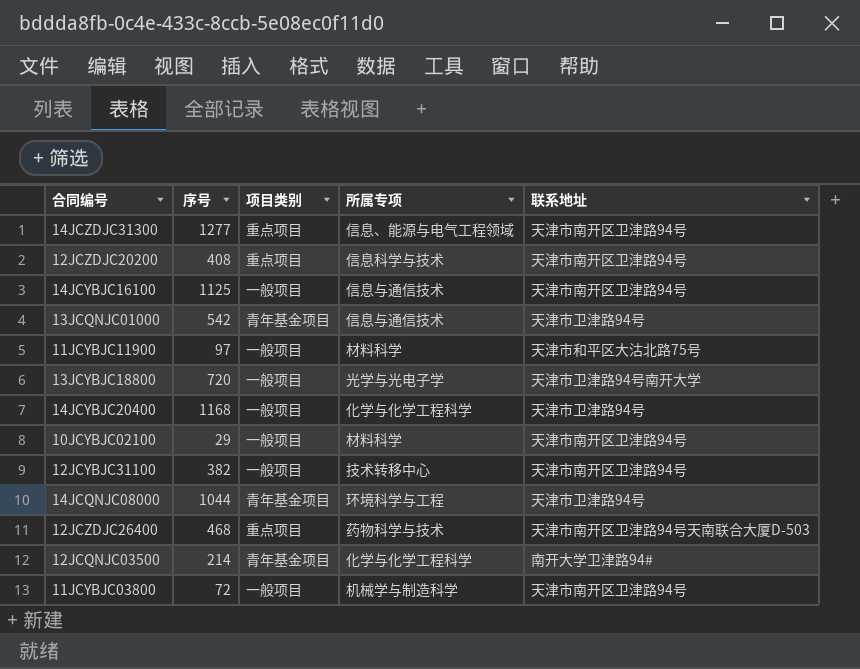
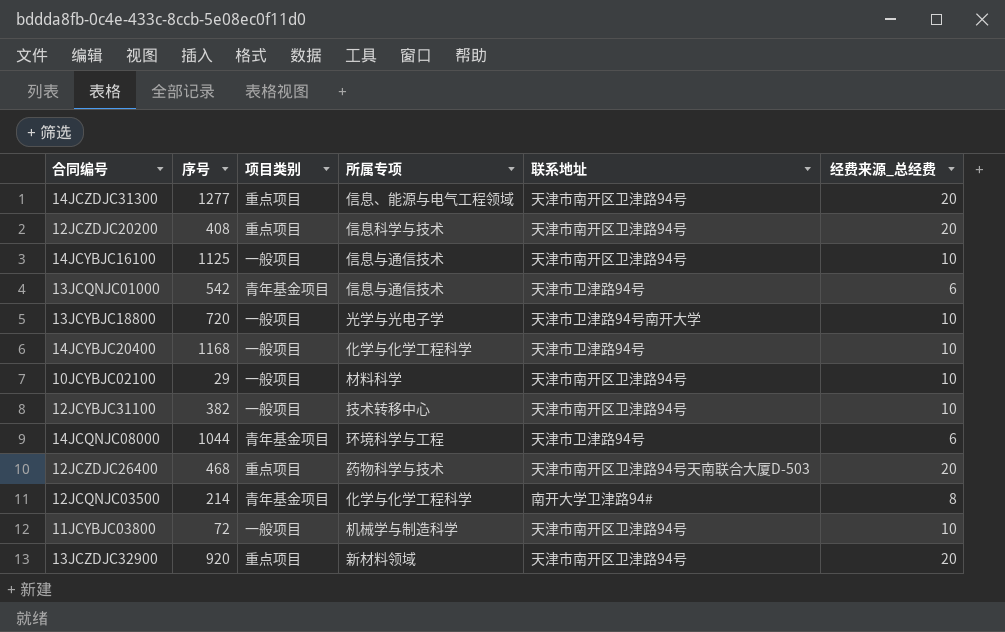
column 经费来源_总经费 | position: none -> 6
row 11JCYBJC11900: 97 | 一般项目 | 材料科学 | 天津市和平区大沽北路75号 -> none
row 13JCZDJC32900: none -> 920 | 重点项目 | 新材料领域 | 天津市南开区卫津路94号 | 20

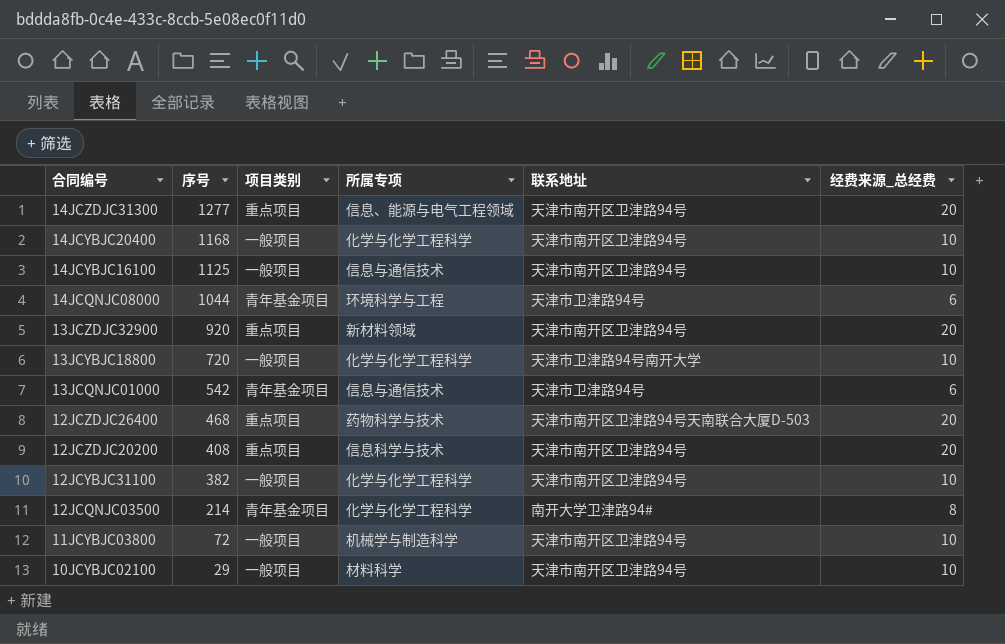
row order: none -> 合同编号 descending
14JCYBJC20400 | 联系地址: 天津市卫津路94号 -> 天津市南开区卫津路94号
13JCYBJC18800 | 所属专项: 光学与光电子学 -> 化学与化学工程科学
12JCYBJC31100 | 所属专项: 技术转移中心 -> 化学与化学工程科学

